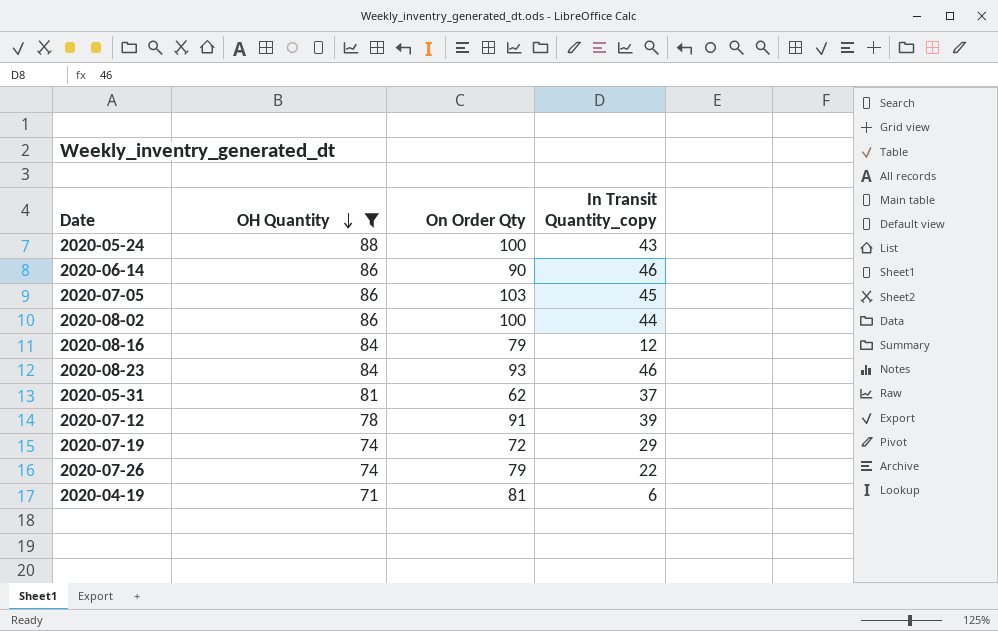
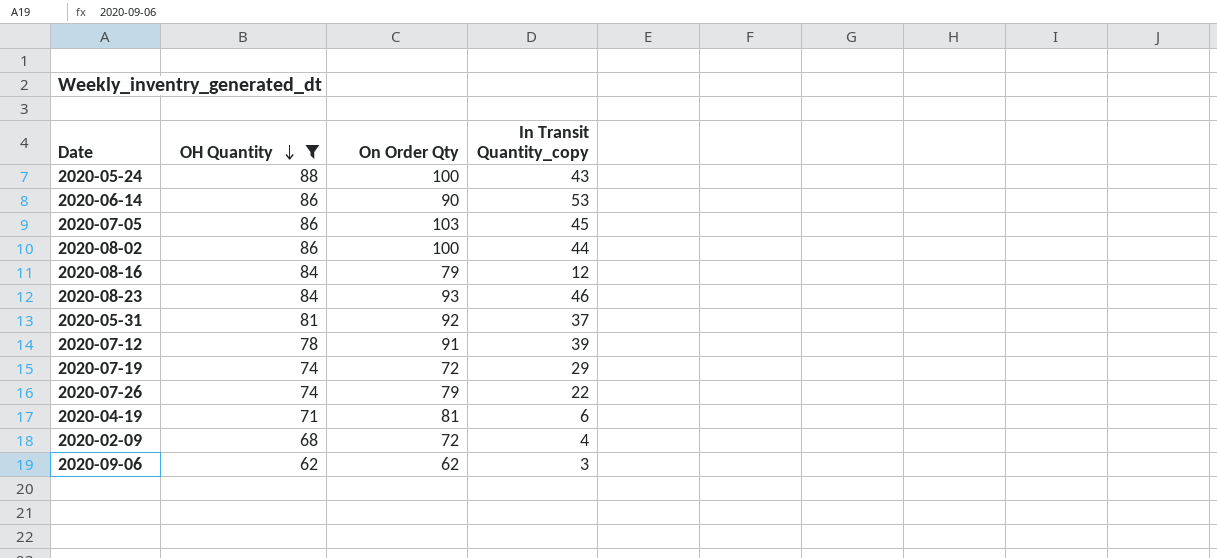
2020-06-14 | In Transit Quantity_copy: 46 -> 53
2020-05-31 | On Order Qty: 62 -> 92
row 2020-02-09: none -> 68 | 72 | 4
row 2020-09-06: none -> 62 | 62 | 3

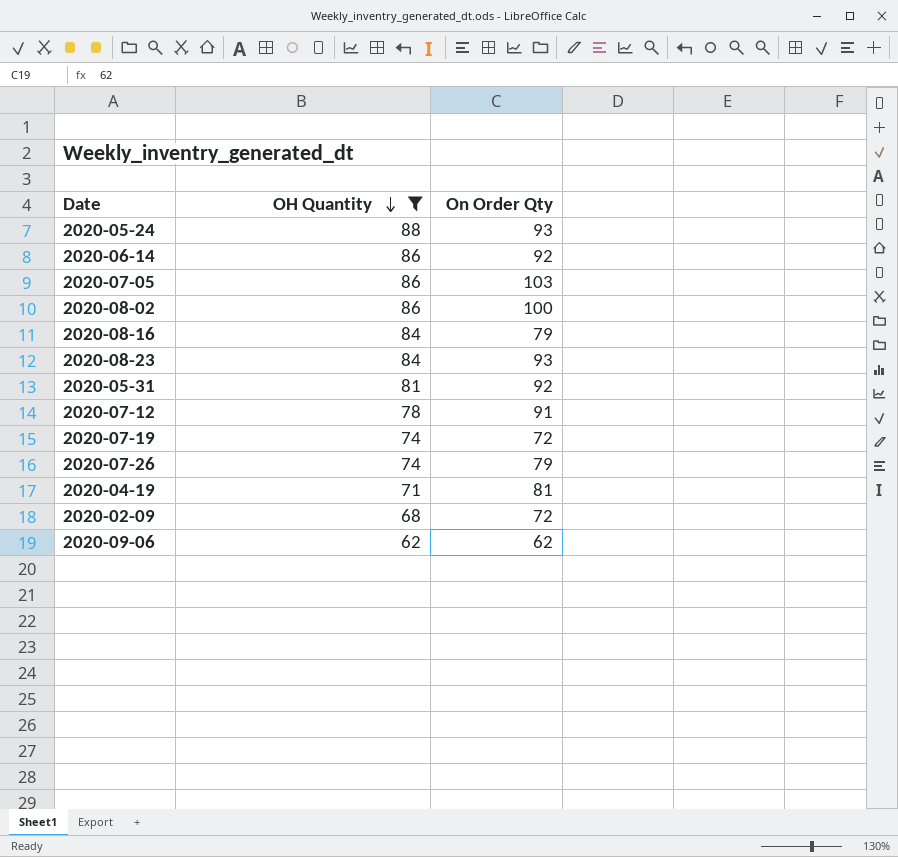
column In Transit Quantity_copy | position: 4 -> none
2020-05-24 | On Order Qty: 100 -> 93
2020-06-14 | On Order Qty: 90 -> 92

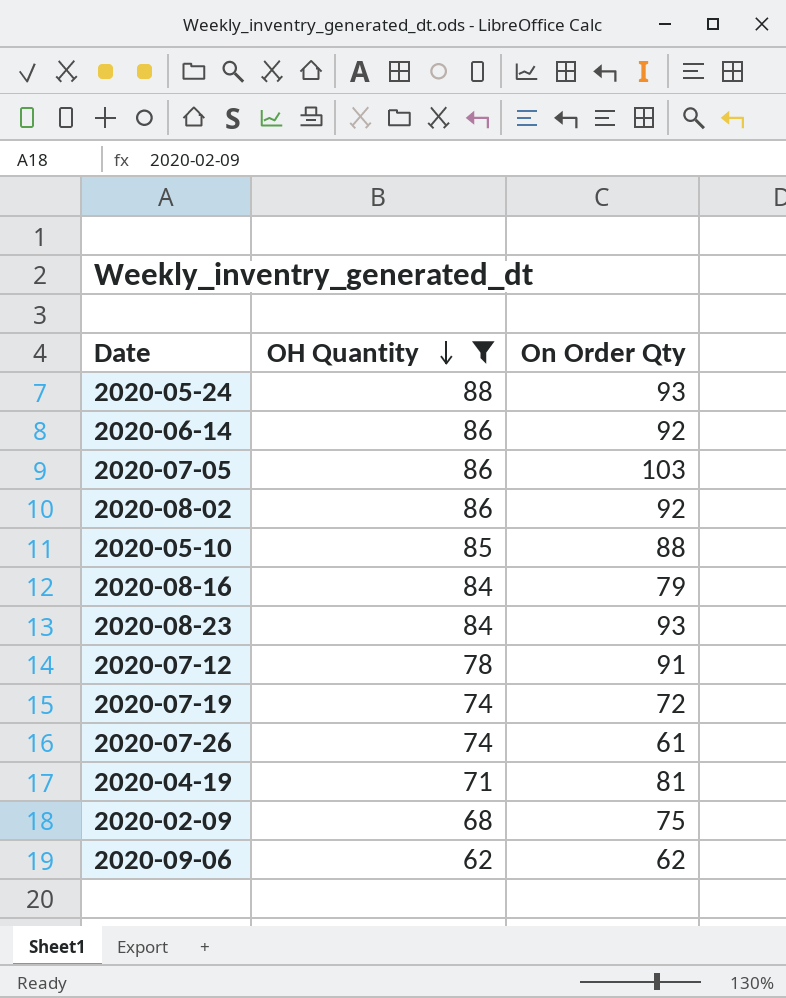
row 2020-05-31: 81 | 92 -> none
2020-08-02 | On Order Qty: 100 -> 92
row 2020-05-10: none -> 85 | 88
2020-07-26 | On Order Qty: 79 -> 61
2020-02-09 | On Order Qty: 72 -> 75

